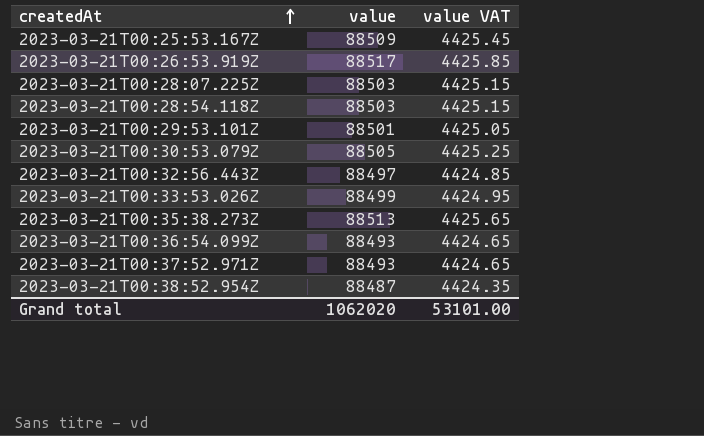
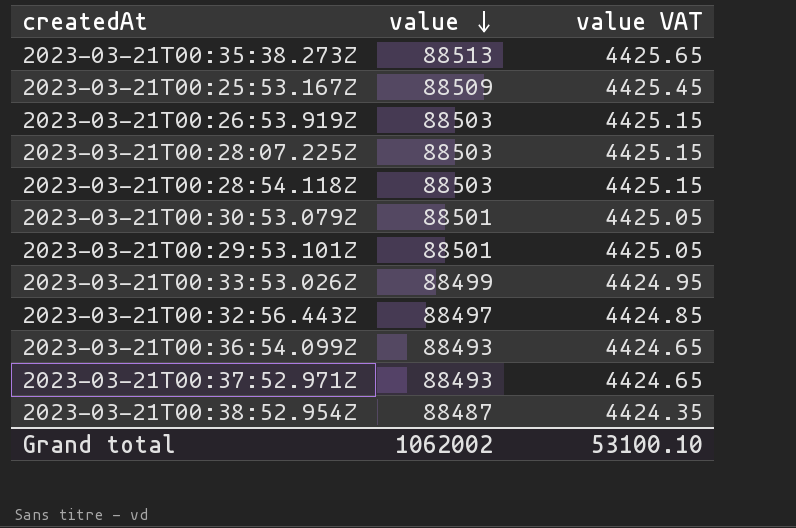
row order: createdAt ascending -> value descending
2023-03-21T00:26:53.919Z | value: 88517 -> 88503
2023-03-21T00:26:53.919Z | value VAT: 4425.85 -> 4425.15
2023-03-21T00:30:53.079Z | value: 88505 -> 88501
2023-03-21T00:30:53.079Z | value VAT: 4425.25 -> 4425.05
Grand total | value: 1062020 -> 1062002
Grand total | value VAT: 53101.00 -> 53100.10

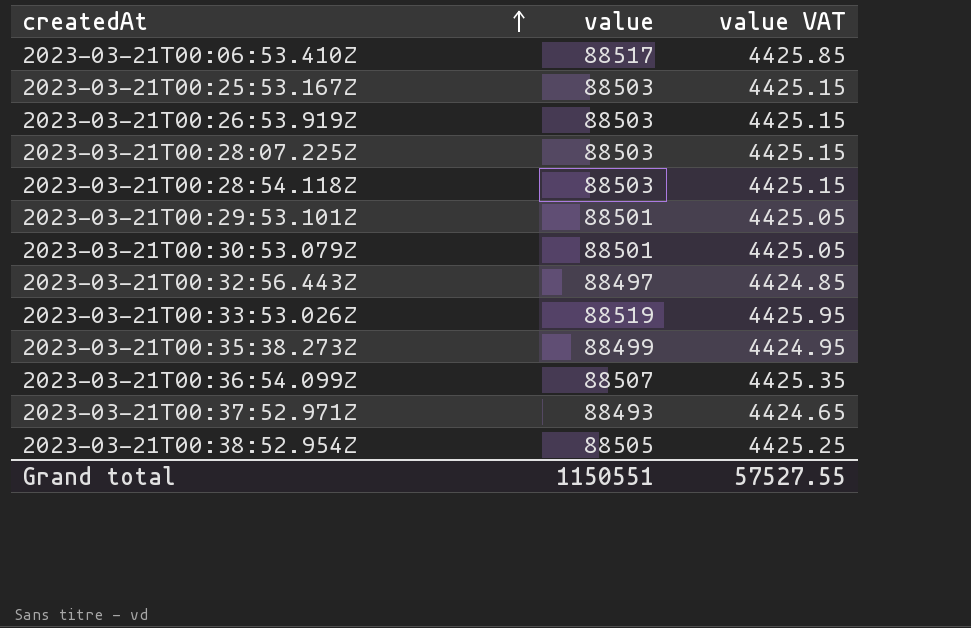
row order: value descending -> createdAt ascending
row 2023-03-21T00:06:53.410Z: none -> 88517 | 4425.85
2023-03-21T00:25:53.167Z | value: 88509 -> 88503
2023-03-21T00:25:53.167Z | value VAT: 4425.45 -> 4425.15
2023-03-21T00:33:53.026Z | value: 88499 -> 88519
2023-03-21T00:33:53.026Z | value VAT: 4424.95 -> 4425.95
2023-03-21T00:35:38.273Z | value: 88513 -> 88499
2023-03-21T00:35:38.273Z | value VAT: 4425.65 -> 4424.95
2023-03-21T00:36:54.099Z | value: 88493 -> 88507
2023-03-21T00:36:54.099Z | value VAT: 4424.65 -> 4425.35
2023-03-21T00:38:52.954Z | value: 88487 -> 88505
2023-03-21T00:38:52.954Z | value VAT: 4424.35 -> 4425.25
Grand total | value: 1062002 -> 1150551
Grand total | value VAT: 53100.10 -> 57527.55

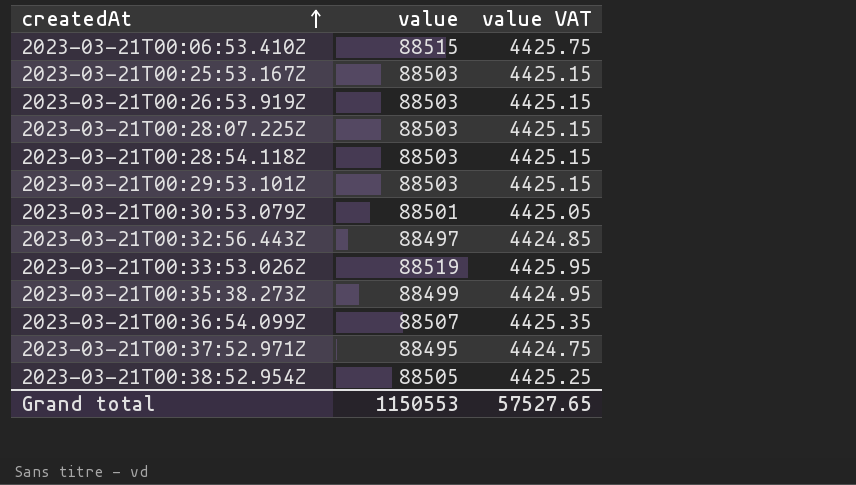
2023-03-21T00:06:53.410Z | value: 88517 -> 88515
2023-03-21T00:06:53.410Z | value VAT: 4425.85 -> 4425.75
2023-03-21T00:29:53.101Z | value: 88501 -> 88503
2023-03-21T00:29:53.101Z | value VAT: 4425.05 -> 4425.15
2023-03-21T00:37:52.971Z | value: 88493 -> 88495
2023-03-21T00:37:52.971Z | value VAT: 4424.65 -> 4424.75
Grand total | value: 1150551 -> 1150553
Grand total | value VAT: 57527.55 -> 57527.65

